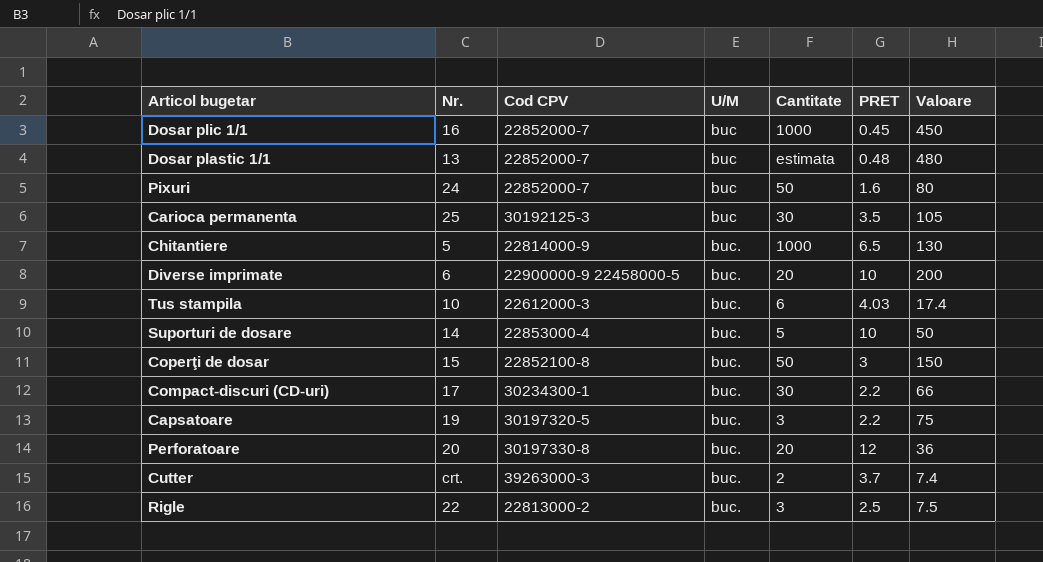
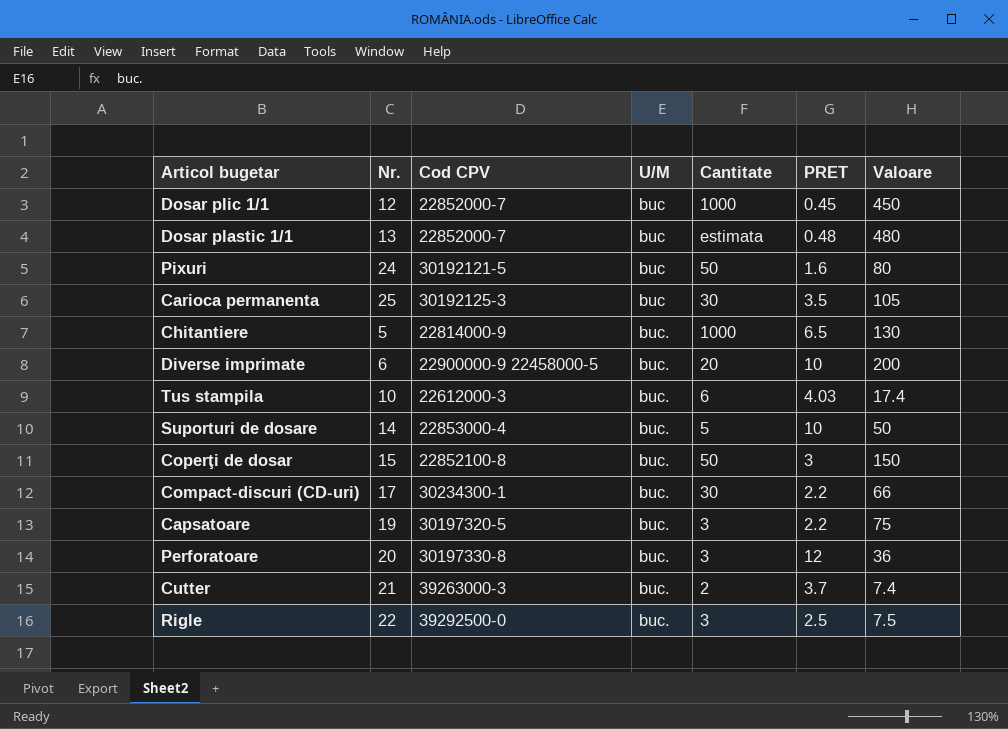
Dosar plic 1/1 | Nr.: 16 -> 12
Pixuri | Cod CPV: 22852000-7 -> 30192121-5
Perforatoare | Cantitate: 20 -> 3
Cutter | Nr.: crt. -> 21
Rigle | Cod CPV: 22813000-2 -> 39292500-0

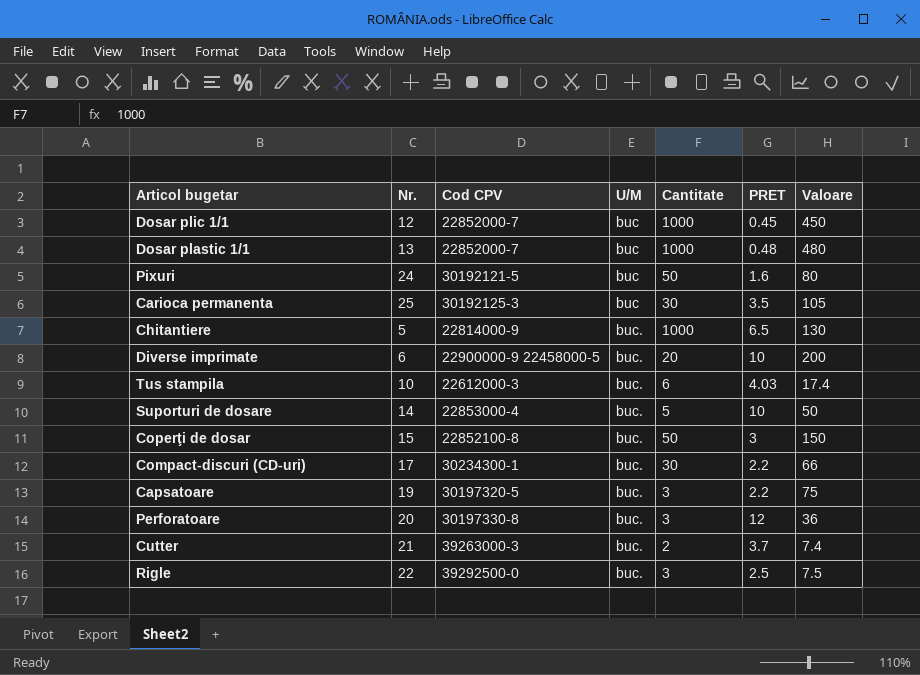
Dosar plastic 1/1 | Cantitate: estimata -> 1000

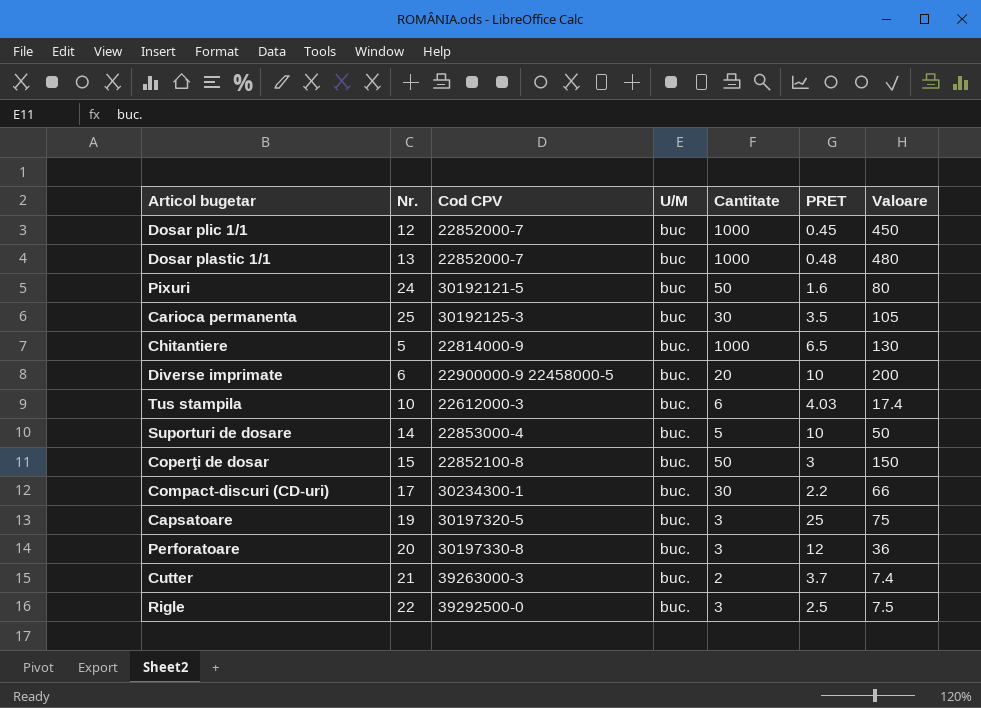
Capsatoare | PRET: 2.2 -> 25

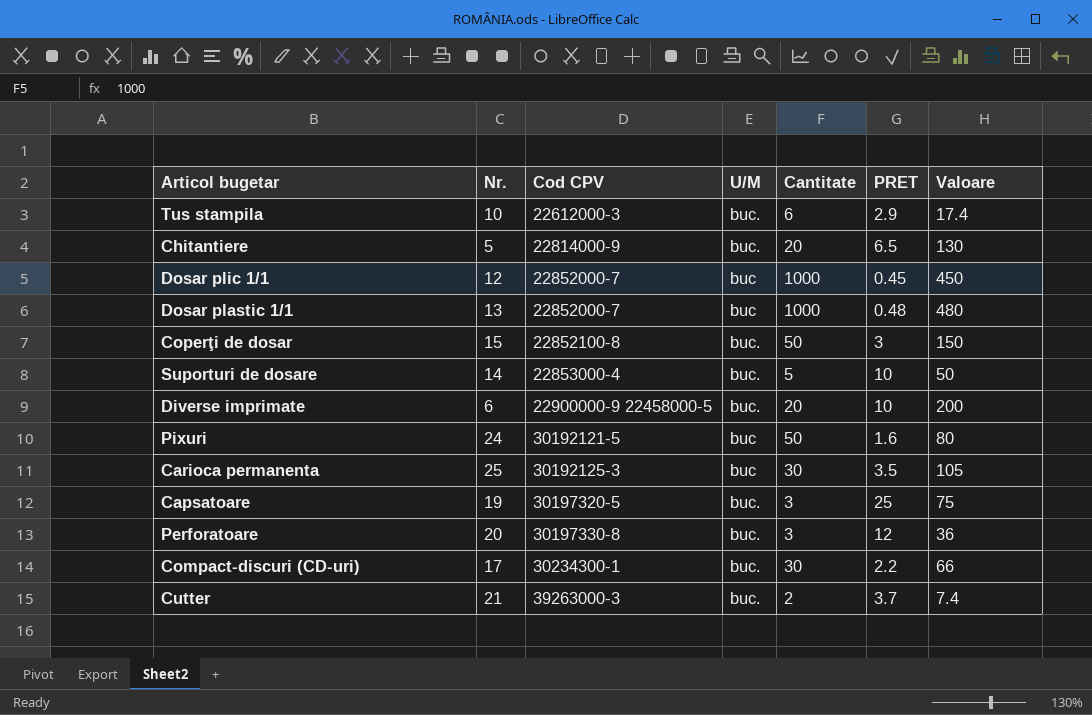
row order: U/M ascending -> Cod CPV ascending
row Rigle: 22 | 39292500-0 | buc. | 3 | 2.5 | 7.5 -> none
Tus stampila | PRET: 4.03 -> 2.9
Chitantiere | Cantitate: 1000 -> 20

